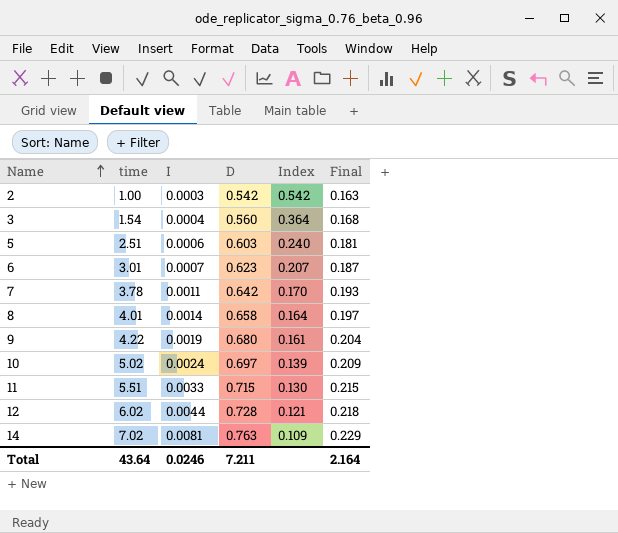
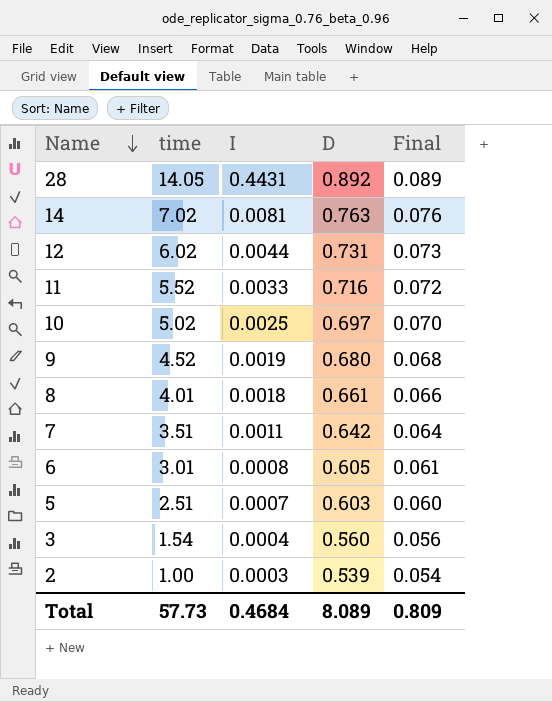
row order: Name ascending -> Name descending
column Index | formula: [D] / [time] -> none
column Final | formula: [D] * 0.3 -> [D] * 0.1
row 28: none -> 14.05 | 0.4431 | 0.892 | 0.089
12 | D: 0.728 -> 0.731
11 | time: 5.51 -> 5.52
11 | D: 0.715 -> 0.716
10 | I: 0.0024 -> 0.0025
9 | time: 4.22 -> 4.52
8 | I: 0.0014 -> 0.0018
8 | D: 0.658 -> 0.661
7 | time: 3.78 -> 3.51
6 | I: 0.0007 -> 0.0008
6 | D: 0.623 -> 0.605
5 | I: 0.0006 -> 0.0007
2 | D: 0.542 -> 0.539
Total | time: 43.64 -> 57.73
Total | I: 0.0246 -> 0.4684
Total | D: 7.211 -> 8.089
Total | Final: 2.164 -> 0.809

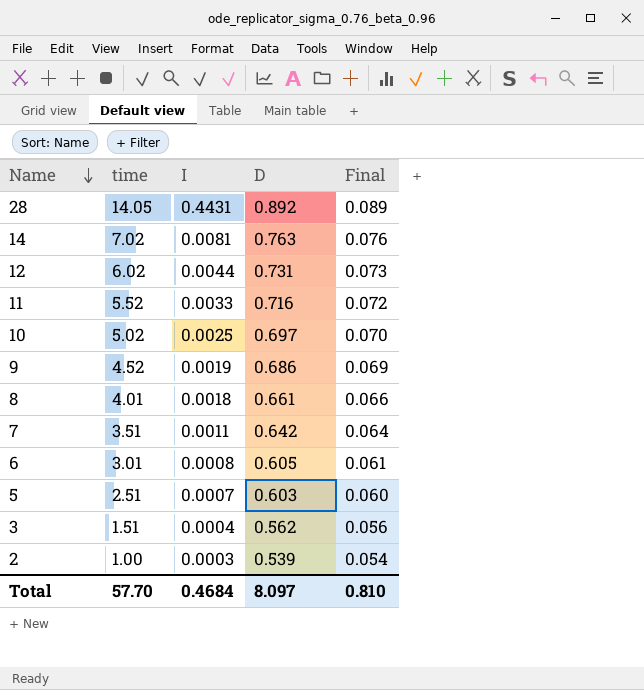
9 | D: 0.680 -> 0.686
9 | Final: 0.068 -> 0.069
3 | time: 1.54 -> 1.51
3 | D: 0.560 -> 0.562
Total | time: 57.73 -> 57.70
Total | D: 8.089 -> 8.097
Total | Final: 0.809 -> 0.810

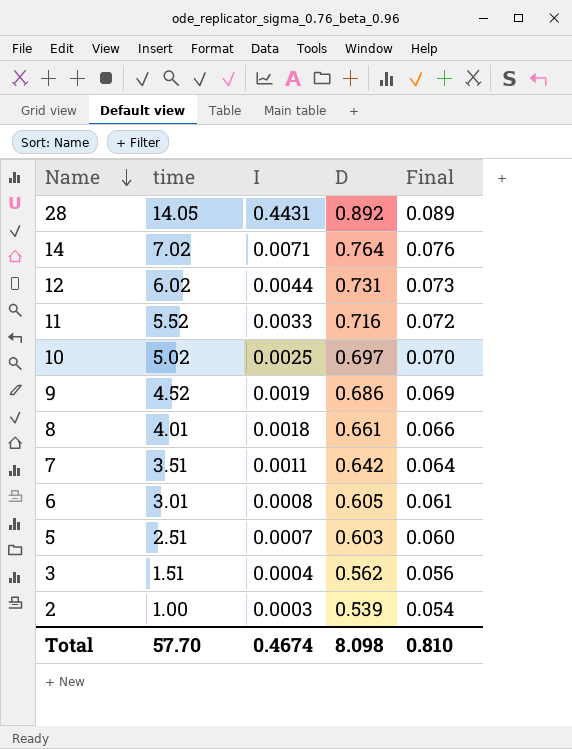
14 | I: 0.0081 -> 0.0071
14 | D: 0.763 -> 0.764
Total | I: 0.4684 -> 0.4674
Total | D: 8.097 -> 8.098

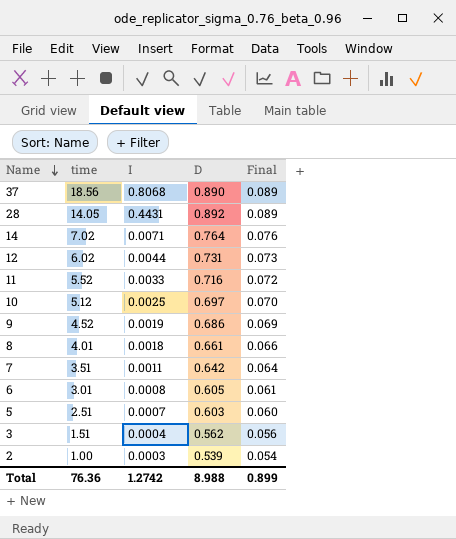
row 37: none -> 18.56 | 0.8068 | 0.890 | 0.089
10 | time: 5.02 -> 5.12
Total | time: 57.70 -> 76.36
Total | I: 0.4674 -> 1.2742
Total | D: 8.098 -> 8.988
Total | Final: 0.810 -> 0.899

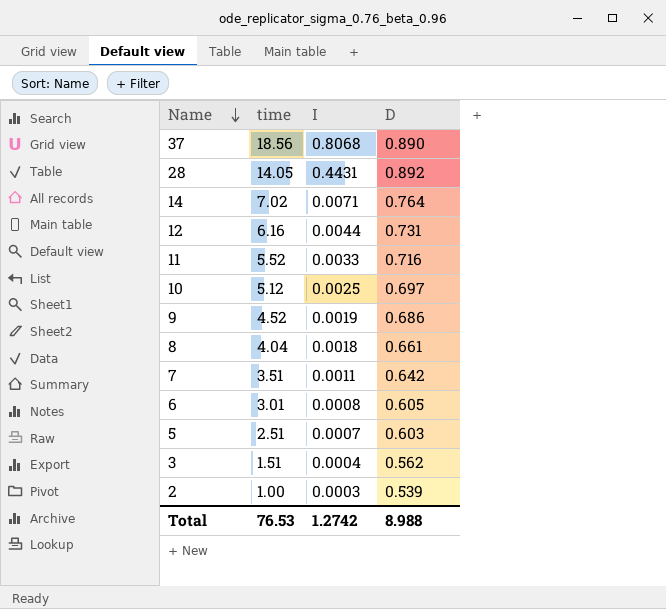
column Final | formula: [D] * 0.1 -> none
12 | time: 6.02 -> 6.16
8 | time: 4.01 -> 4.04
Total | time: 76.36 -> 76.53

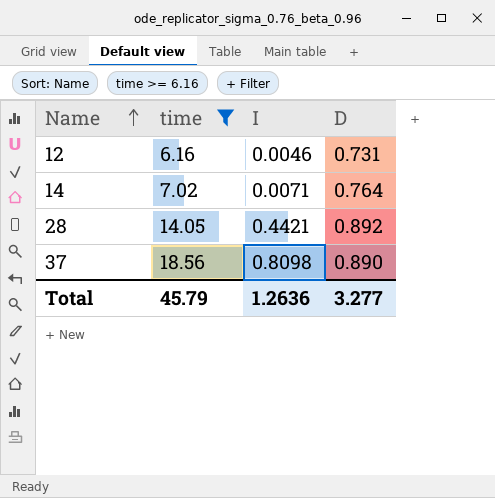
filter: none -> time >= 6.16
row order: Name descending -> Name ascending
12 | I: 0.0044 -> 0.0046
28 | I: 0.4431 -> 0.4421
37 | I: 0.8068 -> 0.8098
Total | time: 76.53 -> 45.79
Total | I: 1.2742 -> 1.2636
Total | D: 8.988 -> 3.277

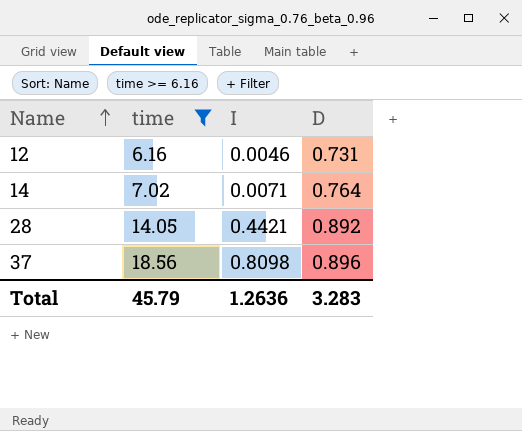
37 | D: 0.890 -> 0.896
Total | D: 3.277 -> 3.283

